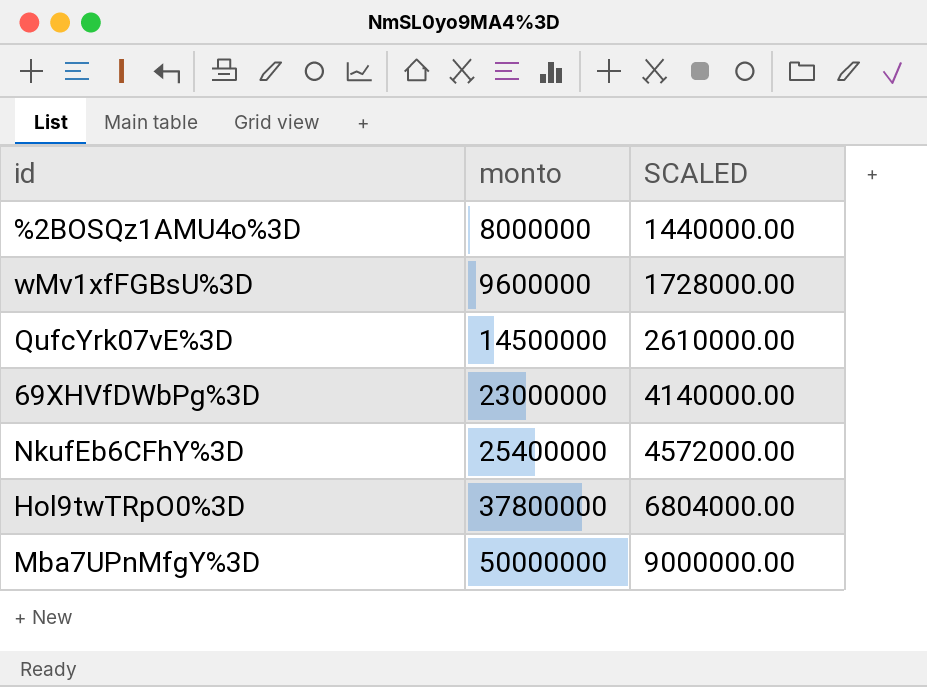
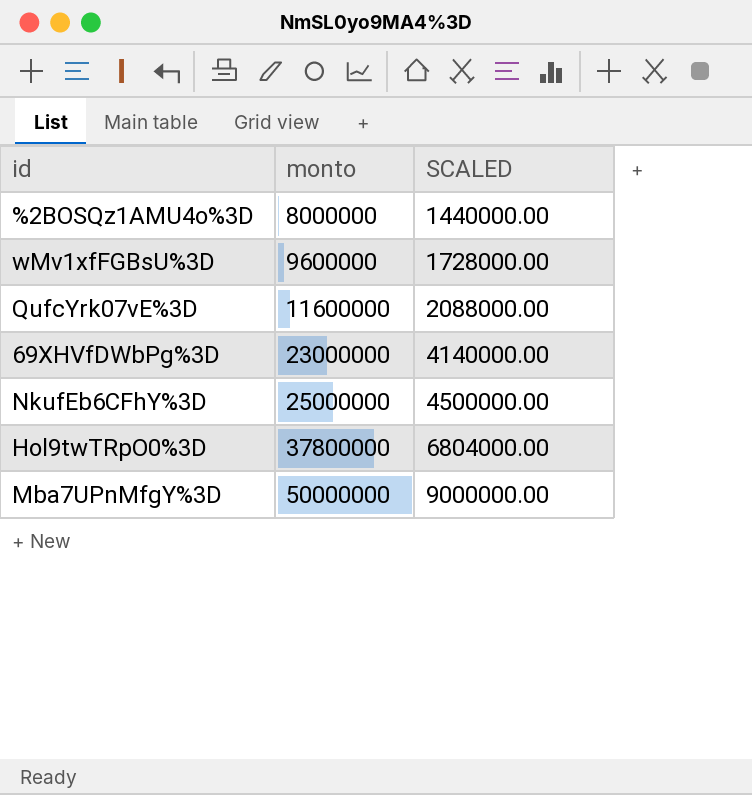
QufcYrk07vE%3D | monto: 14500000 -> 11600000
QufcYrk07vE%3D | SCALED: 2610000.00 -> 2088000.00
NkufEb6CFhY%3D | monto: 25400000 -> 25000000
NkufEb6CFhY%3D | SCALED: 4572000.00 -> 4500000.00

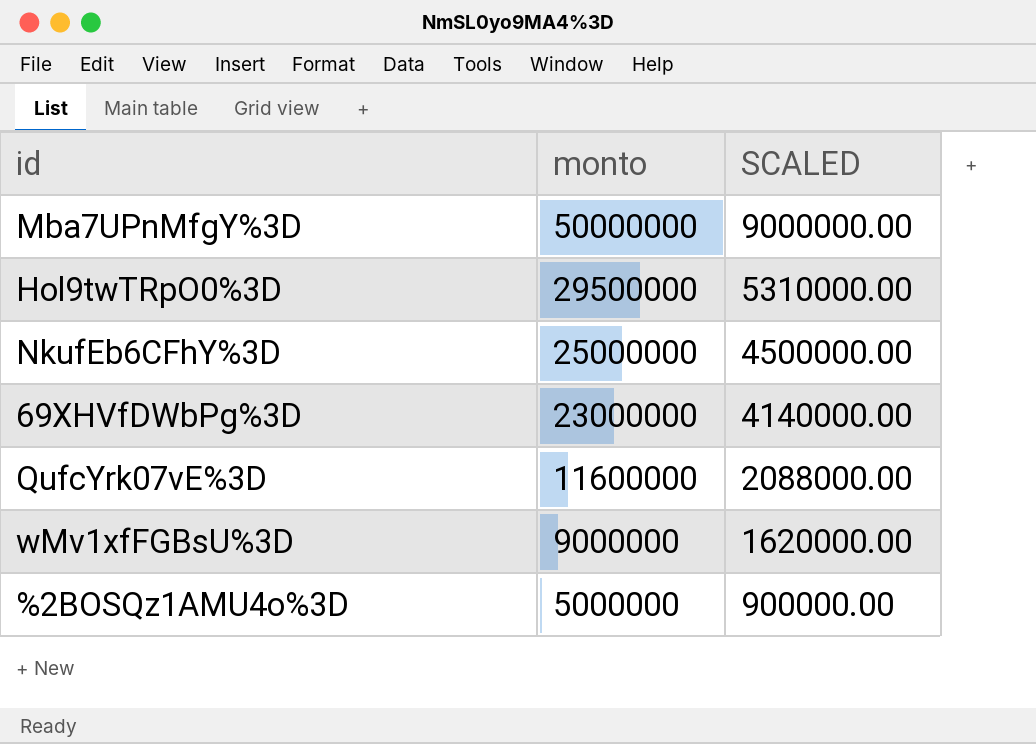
row order: monto ascending -> monto descending
Hol9twTRpO0%3D | monto: 37800000 -> 29500000
Hol9twTRpO0%3D | SCALED: 6804000.00 -> 5310000.00
wMv1xfFGBsU%3D | monto: 9600000 -> 9000000
wMv1xfFGBsU%3D | SCALED: 1728000.00 -> 1620000.00
%2BOSQz1AMU4o%3D | monto: 8000000 -> 5000000
%2BOSQz1AMU4o%3D | SCALED: 1440000.00 -> 900000.00

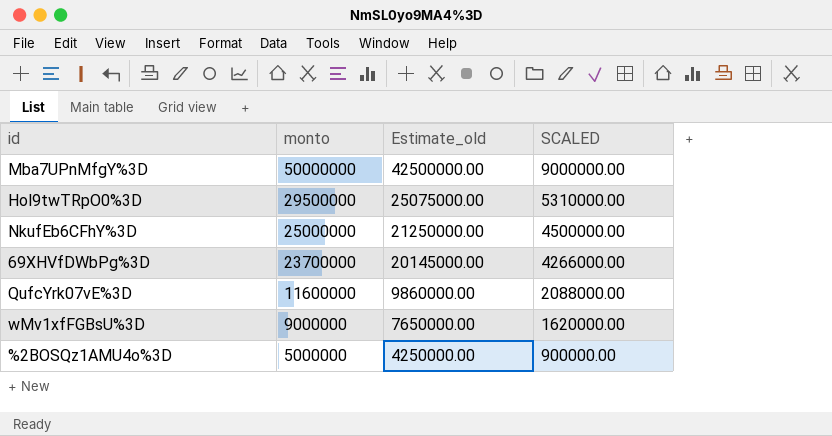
column Estimate_old | formula: none -> [monto] * 0.85
69XHVfDWbPg%3D | monto: 23000000 -> 23700000
69XHVfDWbPg%3D | SCALED: 4140000.00 -> 4266000.00

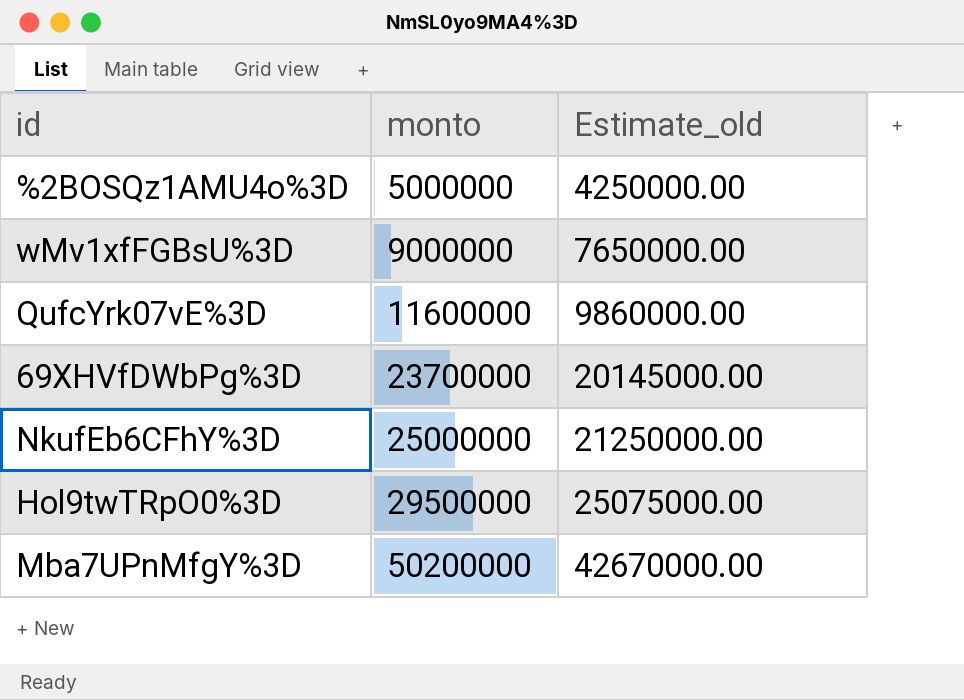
row order: monto descending -> monto ascending
column SCALED | formula: [monto] * 0.18 -> none
Mba7UPnMfgY%3D | monto: 50000000 -> 50200000
Mba7UPnMfgY%3D | Estimate_old: 42500000.00 -> 42670000.00

